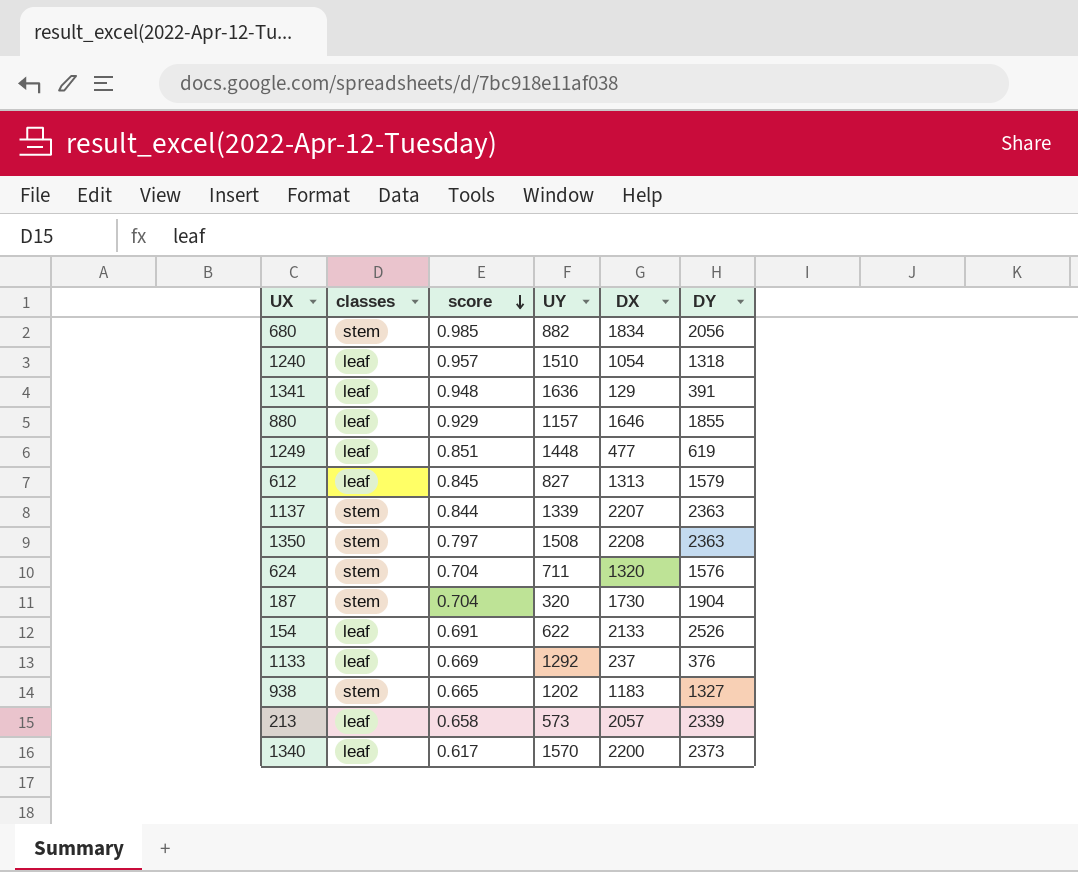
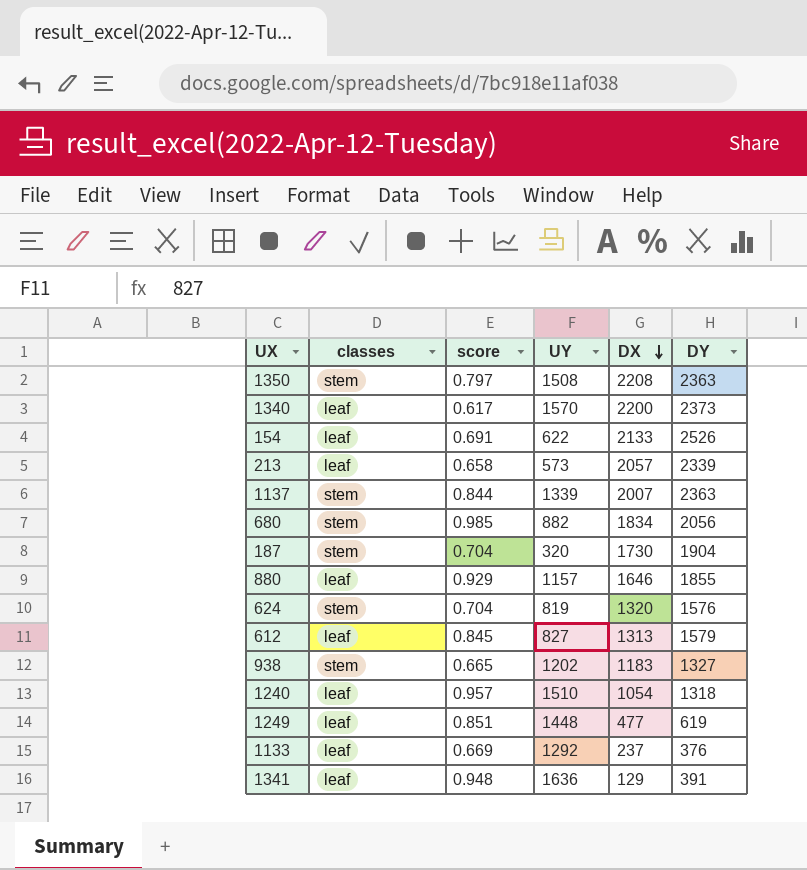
row order: score descending -> DX descending
1137 | DX: 2207 -> 2007
624 | UY: 711 -> 819

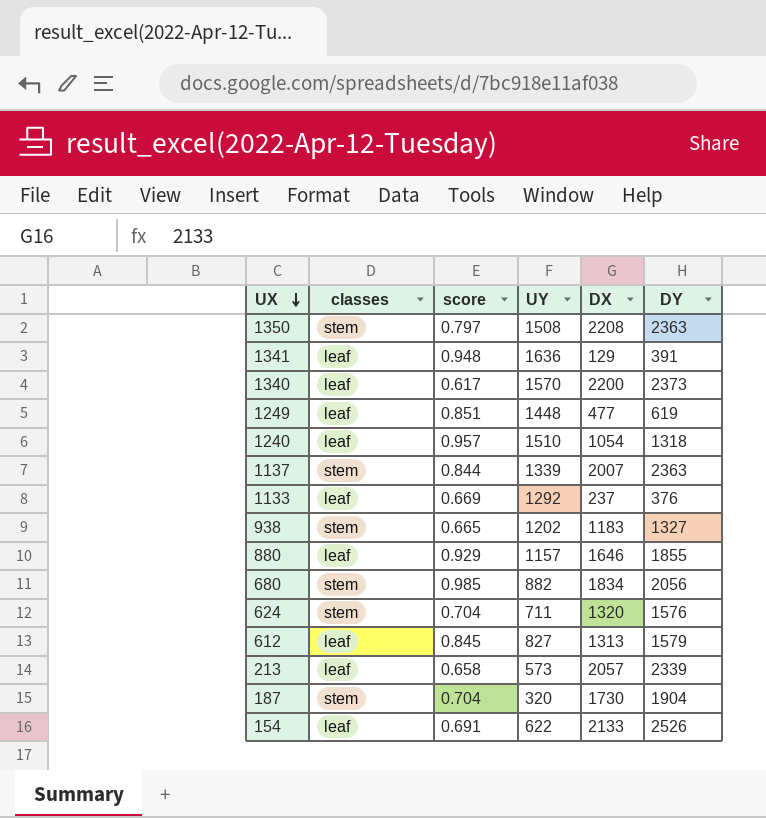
row order: DX descending -> UX descending
624 | UY: 819 -> 711

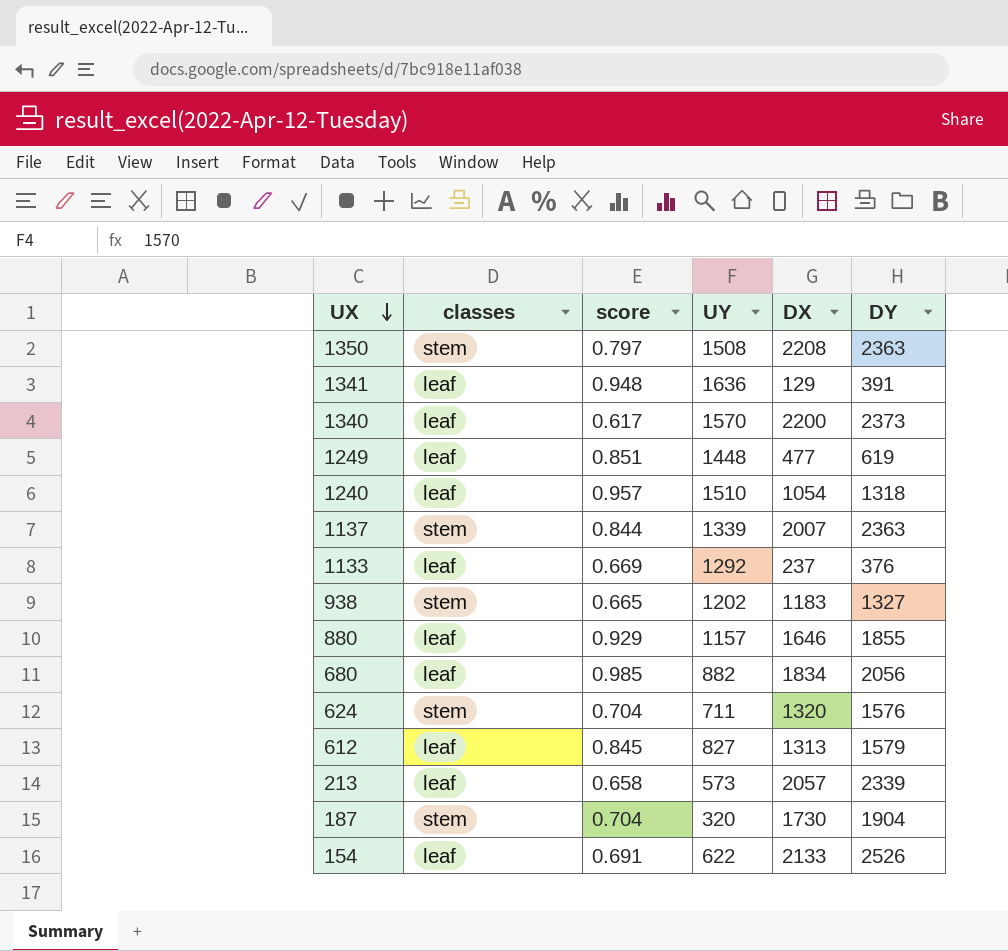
680 | classes: stem -> leaf

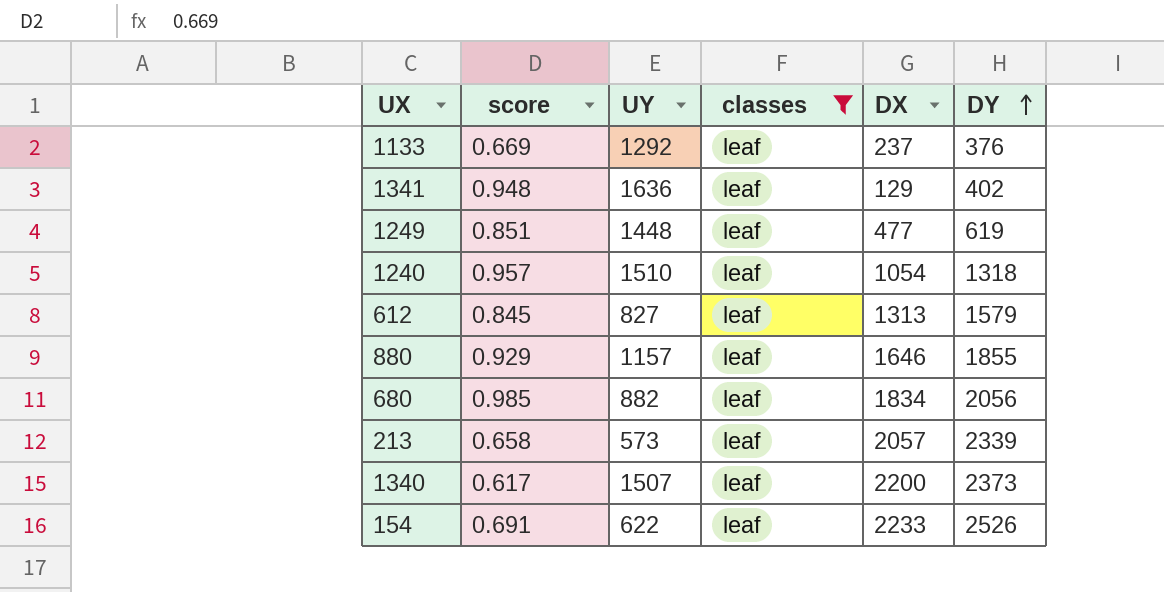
filter: none -> classes = leaf
row order: UX descending -> DY ascending
column classes | position: 2 -> 4
1341 | DY: 391 -> 402
1340 | UY: 1570 -> 1507
154 | DX: 2133 -> 2233

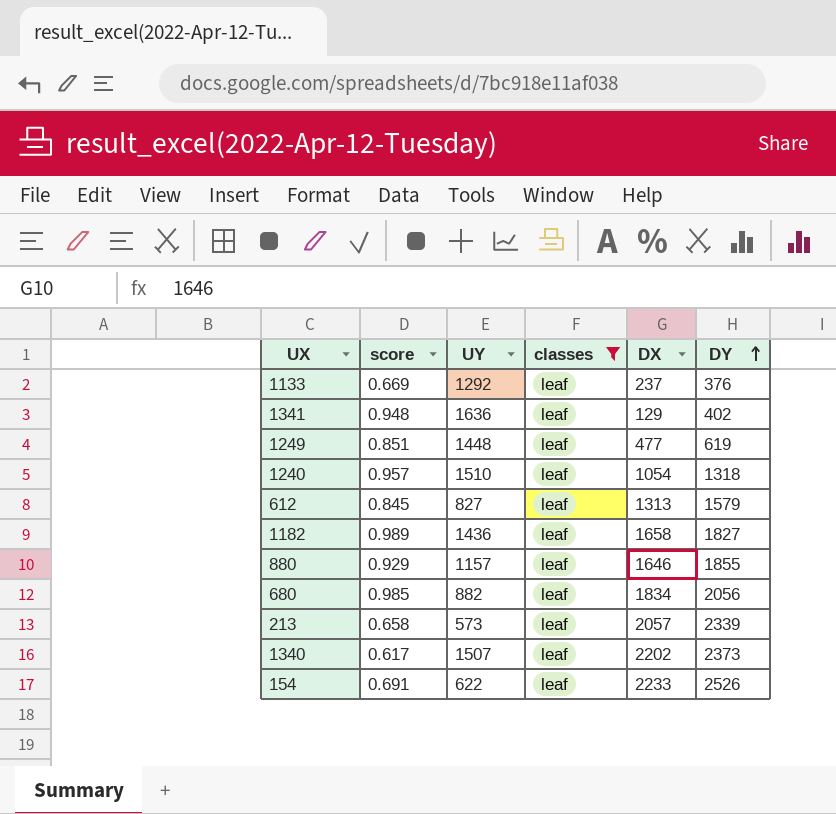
row 1182: none -> 0.989 | 1436 | leaf | 1658 | 1827
1340 | DX: 2200 -> 2202

